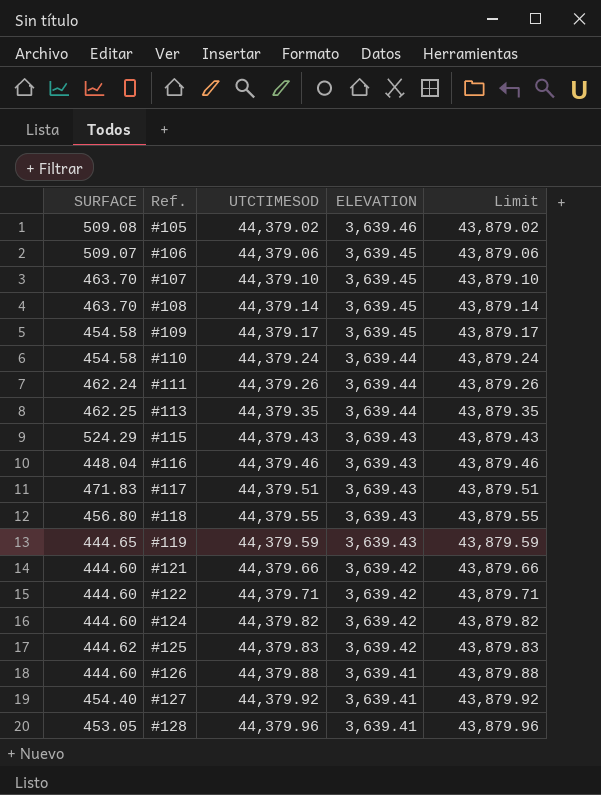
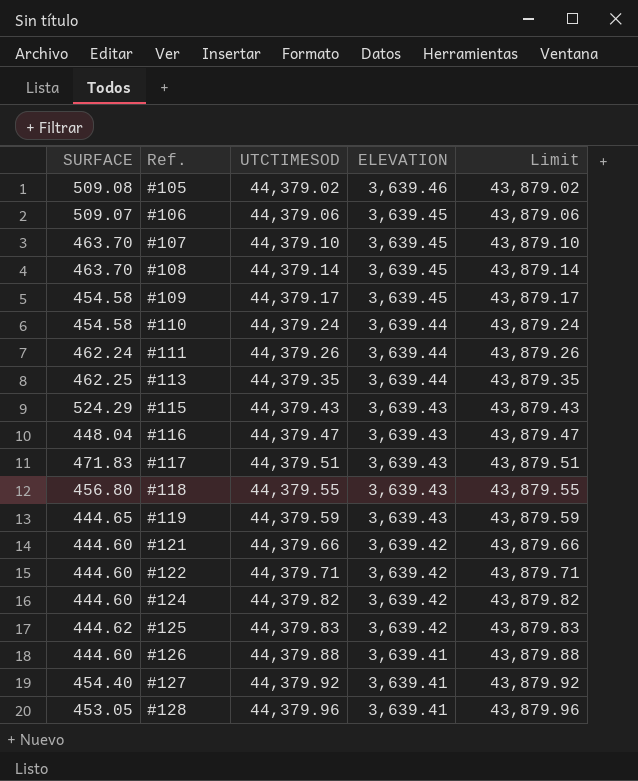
#116 | UTCTIMESOD: 44,379.46 -> 44,379.47
#116 | Limit: 43,879.46 -> 43,879.47

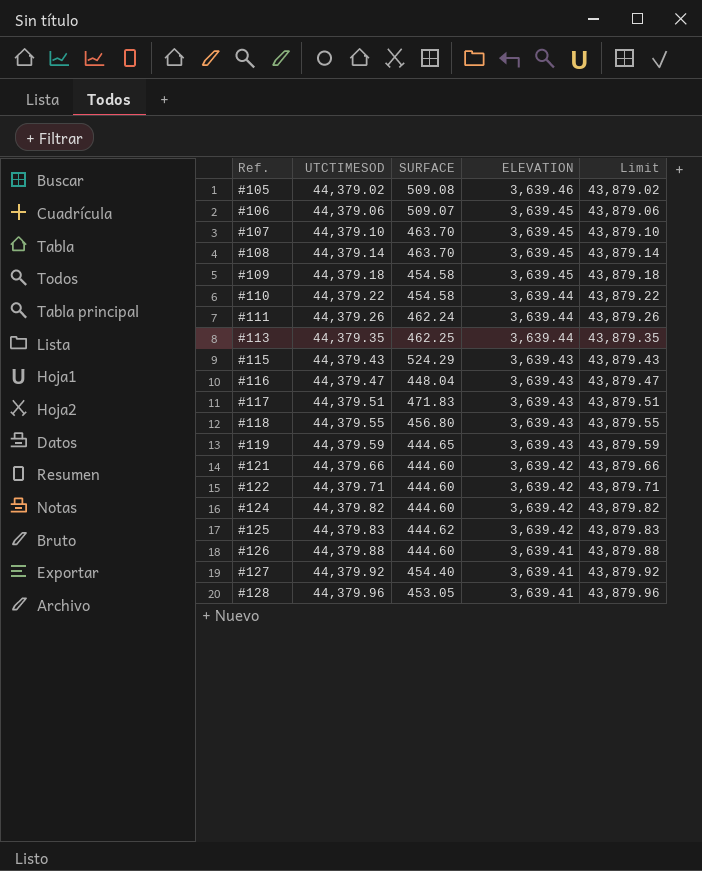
column SURFACE | position: 1 -> 3
#109 | UTCTIMESOD: 44,379.17 -> 44,379.18
#109 | Limit: 43,879.17 -> 43,879.18
#110 | UTCTIMESOD: 44,379.24 -> 44,379.22
#110 | Limit: 43,879.24 -> 43,879.22

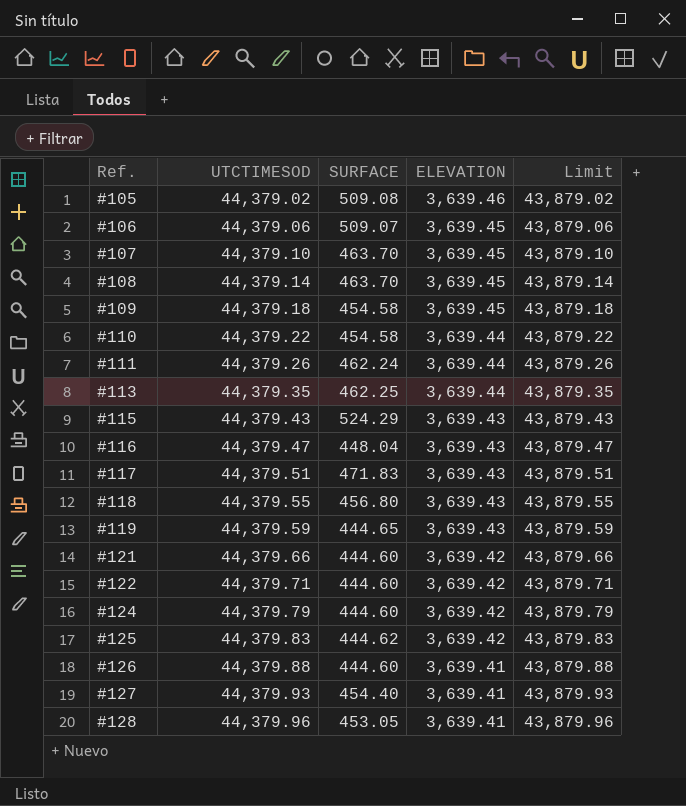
#124 | UTCTIMESOD: 44,379.82 -> 44,379.79
#124 | Limit: 43,879.82 -> 43,879.79
#127 | UTCTIMESOD: 44,379.92 -> 44,379.93
#127 | Limit: 43,879.92 -> 43,879.93

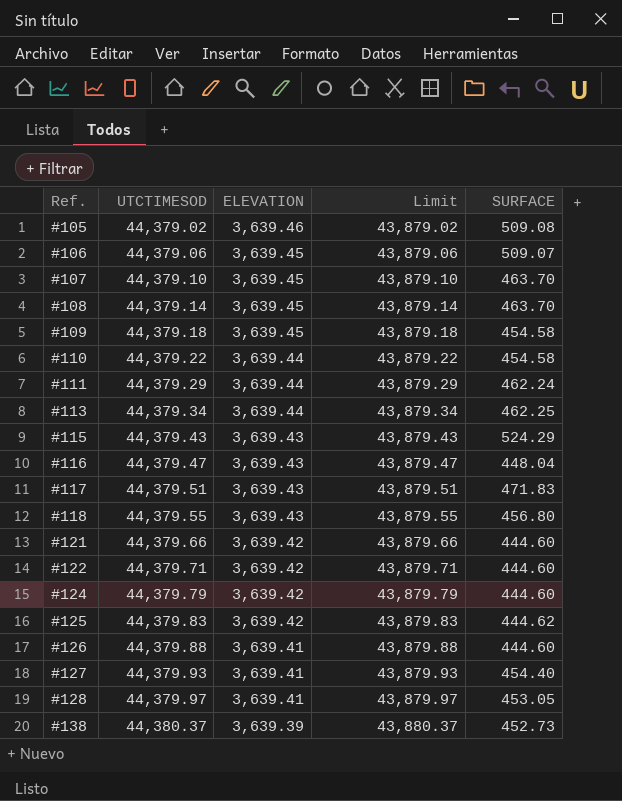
column SURFACE | position: 3 -> 5
row #119: 44,379.59 | 444.65 | 3,639.43 | 43,879.59 -> none
#111 | UTCTIMESOD: 44,379.26 -> 44,379.29
#111 | Limit: 43,879.26 -> 43,879.29
#113 | UTCTIMESOD: 44,379.35 -> 44,379.34
#113 | Limit: 43,879.35 -> 43,879.34
#128 | UTCTIMESOD: 44,379.96 -> 44,379.97
#128 | Limit: 43,879.96 -> 43,879.97
row #138: none -> 44,380.37 | 3,639.39 | 43,880.37 | 452.73

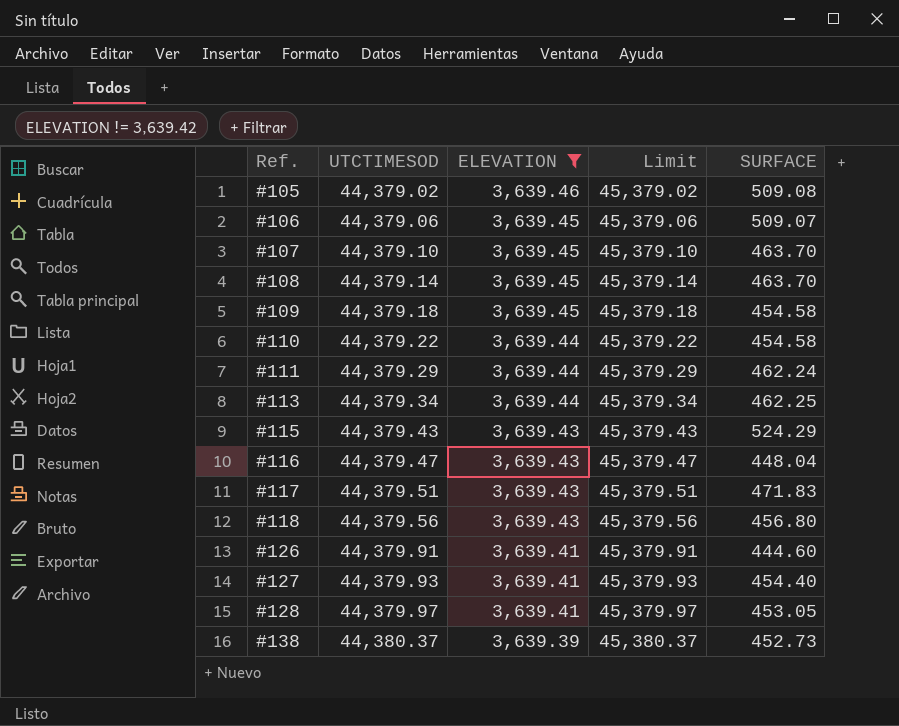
filter: none -> ELEVATION != 3,639.42
column Limit | formula: [UTCTIMESOD] - 500 -> [UTCTIMESOD] + 1000
#118 | UTCTIMESOD: 44,379.55 -> 44,379.56
#126 | UTCTIMESOD: 44,379.88 -> 44,379.91

